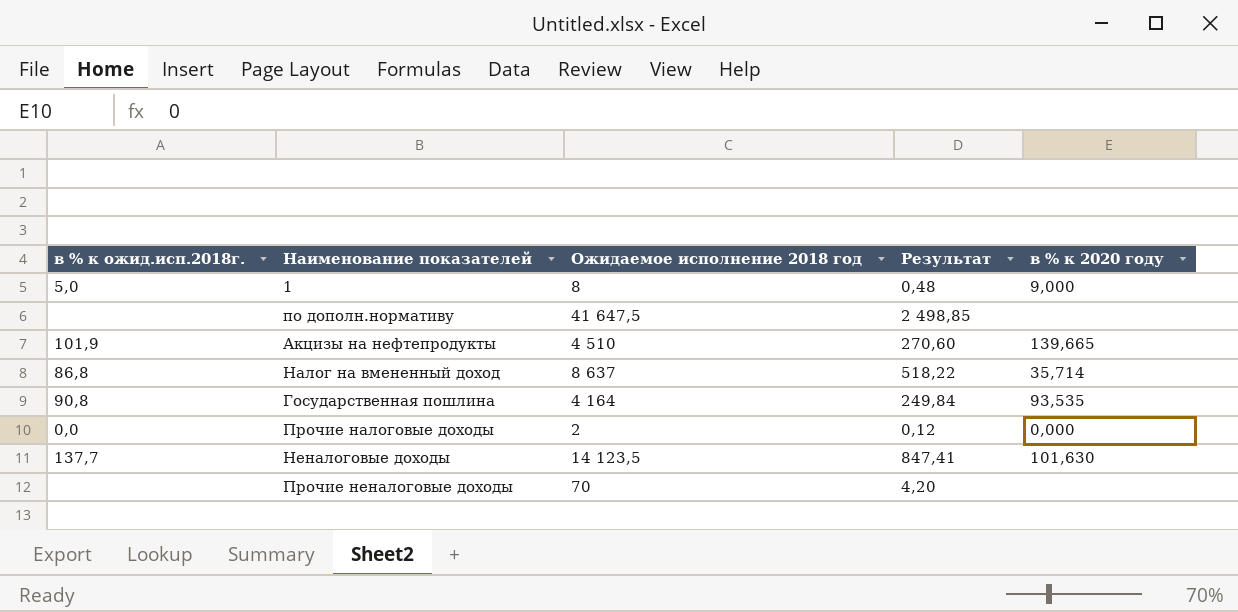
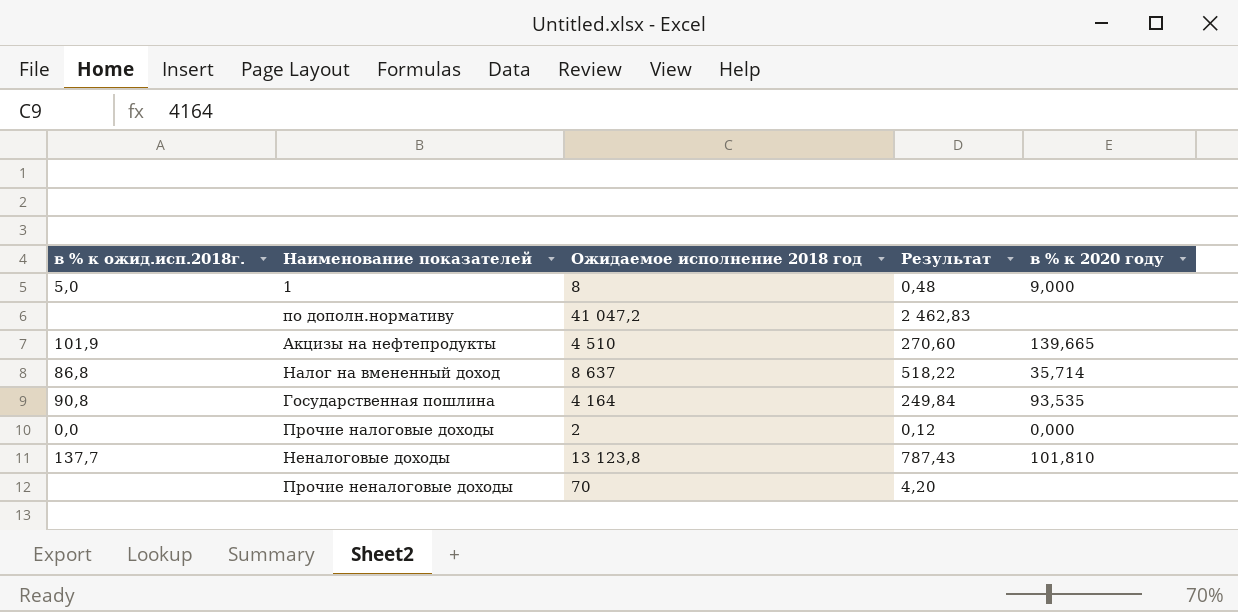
по дополн.нормативу | Ожидаемое исполнение 2018 год: 41 647,5 -> 41 047,2
по дополн.нормативу | Результат: 2 498,85 -> 2 462,83
Неналоговые доходы | Ожидаемое исполнение 2018 год: 14 123,5 -> 13 123,8
Неналоговые доходы | Результат: 847,41 -> 787,43
Неналоговые доходы | в % к 2020 году: 101,630 -> 101,810

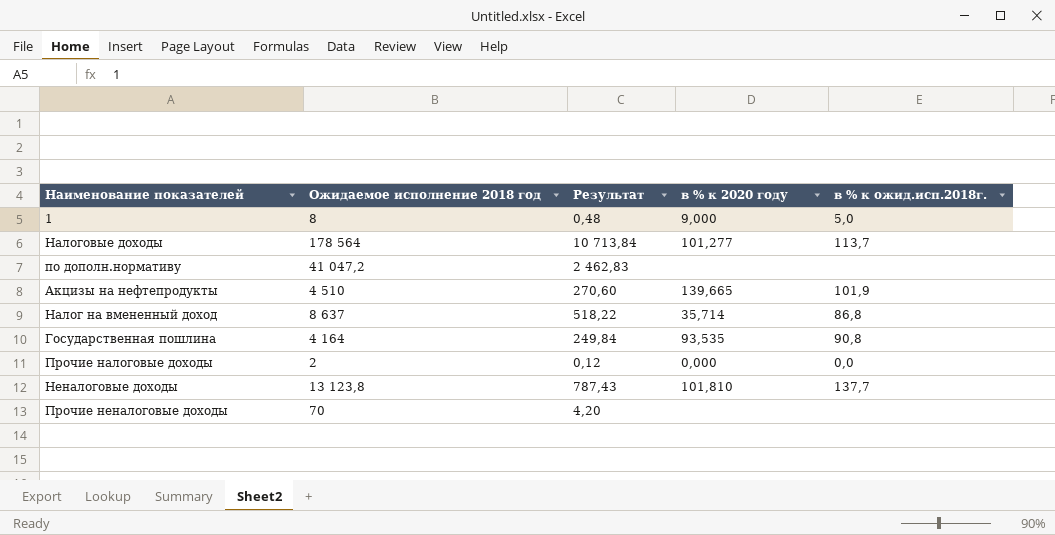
column в % к ожид.исп.2018г. | position: 1 -> 5
row Налоговые доходы: none -> 178 564 | 10 713,84 | 101,277 | 113,7

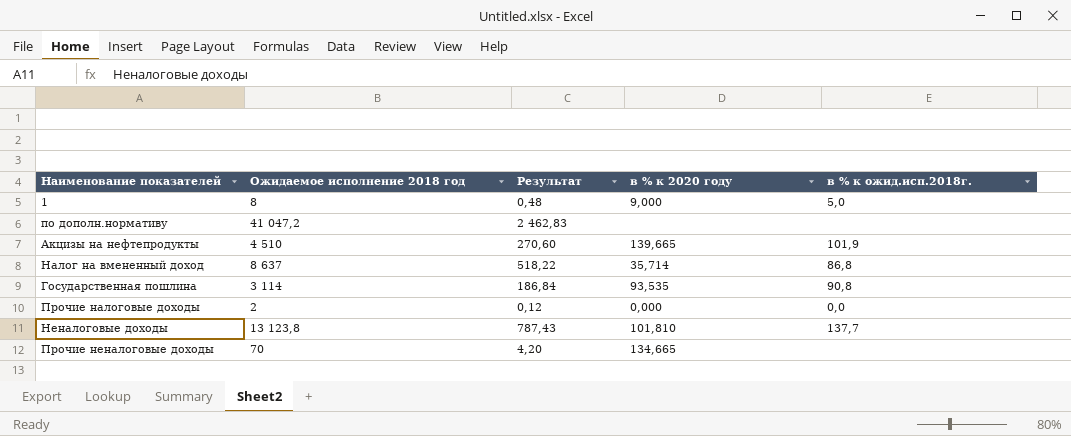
row Налоговые доходы: 178 564 | 10 713,84 | 101,277 | 113,7 -> none
Государственная пошлина | Ожидаемое исполнение 2018 год: 4 164 -> 3 114
Государственная пошлина | Результат: 249,84 -> 186,84
Прочие неналоговые доходы | в % к 2020 году: none -> 134,665

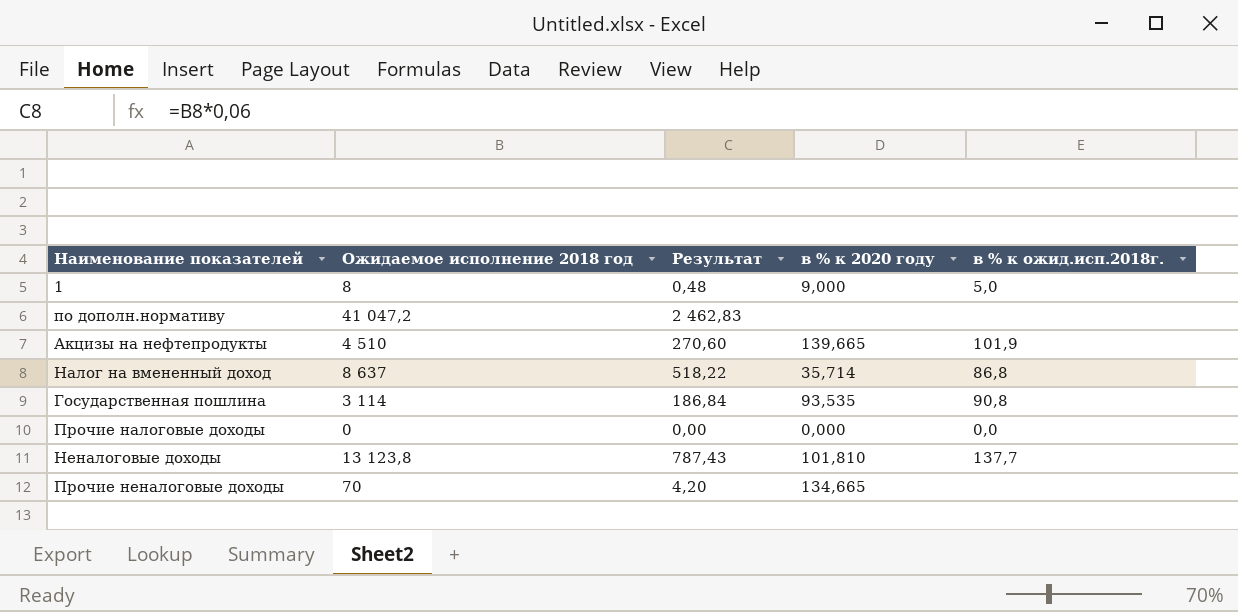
Прочие налоговые доходы | Ожидаемое исполнение 2018 год: 2 -> 0
Прочие налоговые доходы | Результат: 0,12 -> 0,00

